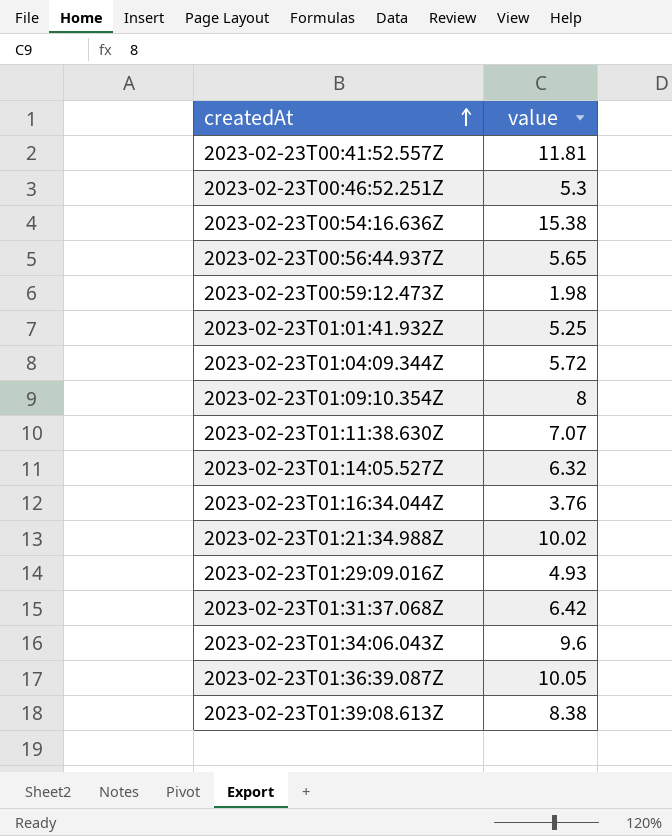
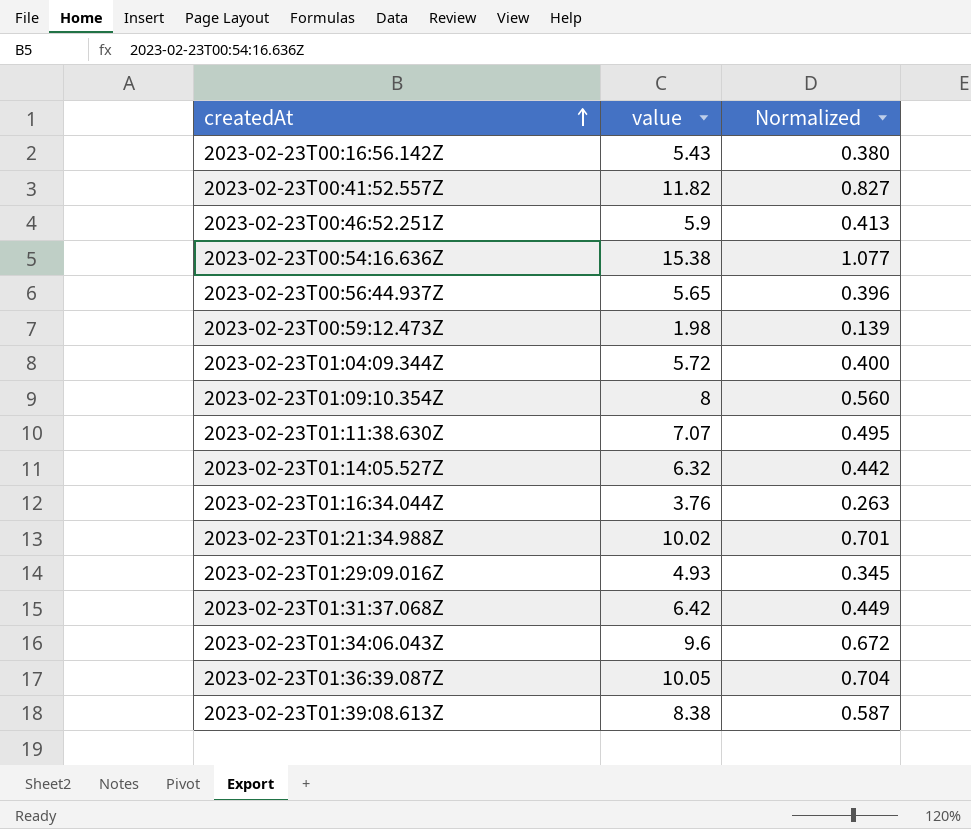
column Normalized | formula: none -> [value] * 0.07
row 2023-02-23T01:01:41.932Z: 5.25 -> none
row 2023-02-23T00:16:56.142Z: none -> 5.43 | 0.380
2023-02-23T00:41:52.557Z | value: 11.81 -> 11.82
2023-02-23T00:46:52.251Z | value: 5.3 -> 5.9

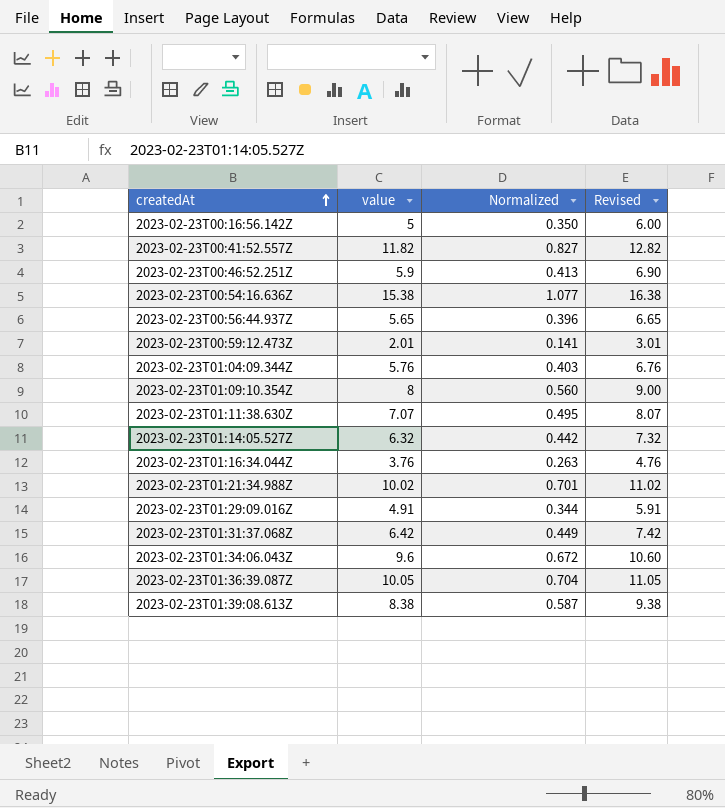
column Revised | formula: none -> [value] + 1
2023-02-23T00:16:56.142Z | value: 5.43 -> 5
2023-02-23T00:16:56.142Z | Normalized: 0.380 -> 0.350
2023-02-23T00:59:12.473Z | value: 1.98 -> 2.01
2023-02-23T00:59:12.473Z | Normalized: 0.139 -> 0.141
2023-02-23T01:04:09.344Z | value: 5.72 -> 5.76
2023-02-23T01:04:09.344Z | Normalized: 0.400 -> 0.403
2023-02-23T01:29:09.016Z | value: 4.93 -> 4.91
2023-02-23T01:29:09.016Z | Normalized: 0.345 -> 0.344

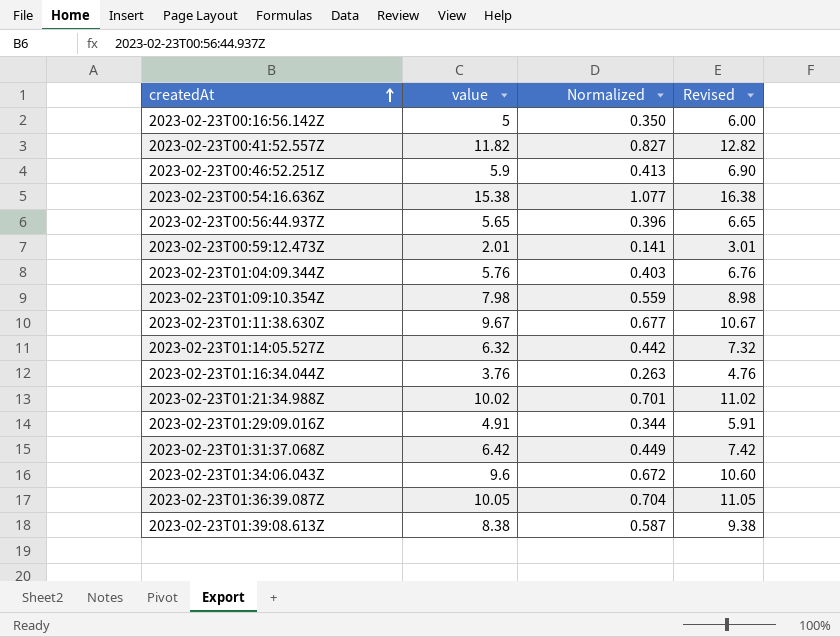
2023-02-23T01:09:10.354Z | value: 8 -> 7.98
2023-02-23T01:09:10.354Z | Normalized: 0.560 -> 0.559
2023-02-23T01:09:10.354Z | Revised: 9.00 -> 8.98
2023-02-23T01:11:38.630Z | value: 7.07 -> 9.67
2023-02-23T01:11:38.630Z | Normalized: 0.495 -> 0.677
2023-02-23T01:11:38.630Z | Revised: 8.07 -> 10.67

